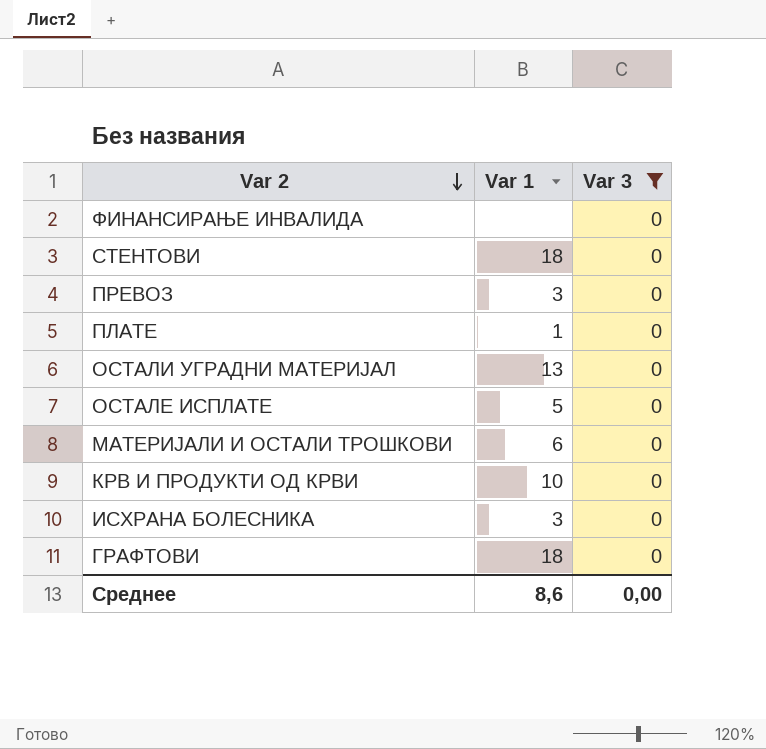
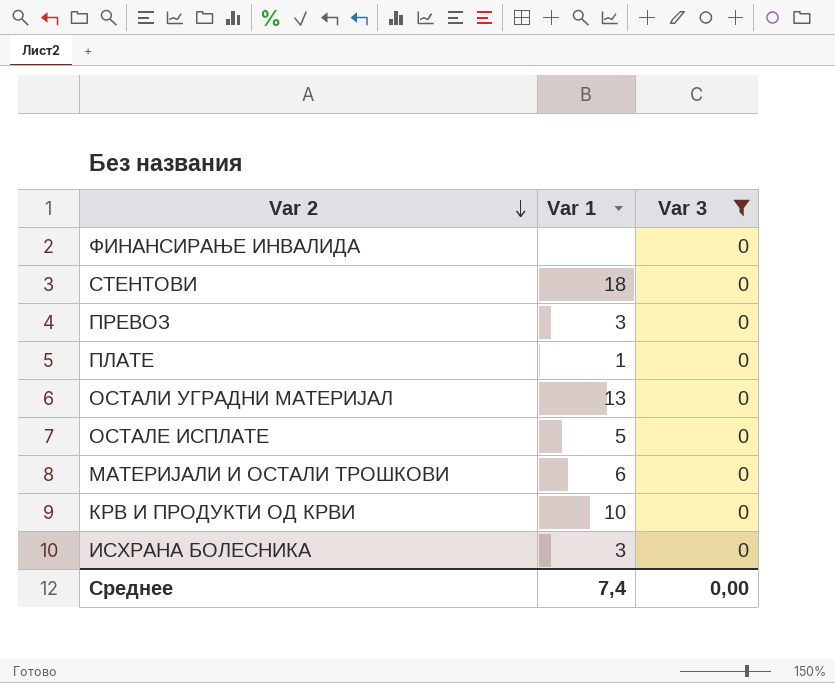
row ГРАФТОВИ: 18 | 0 -> none
Среднее | Var 1: 8,6 -> 7,4

